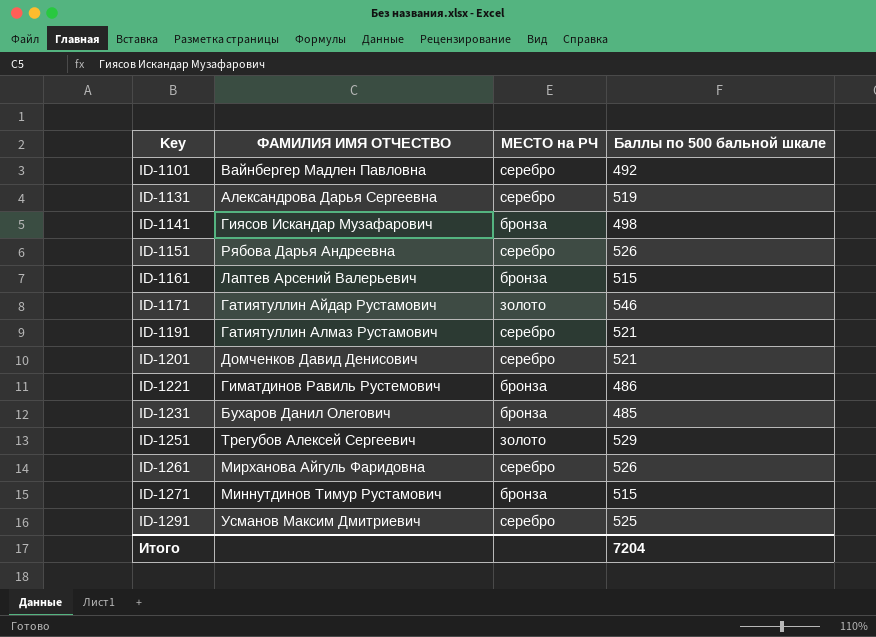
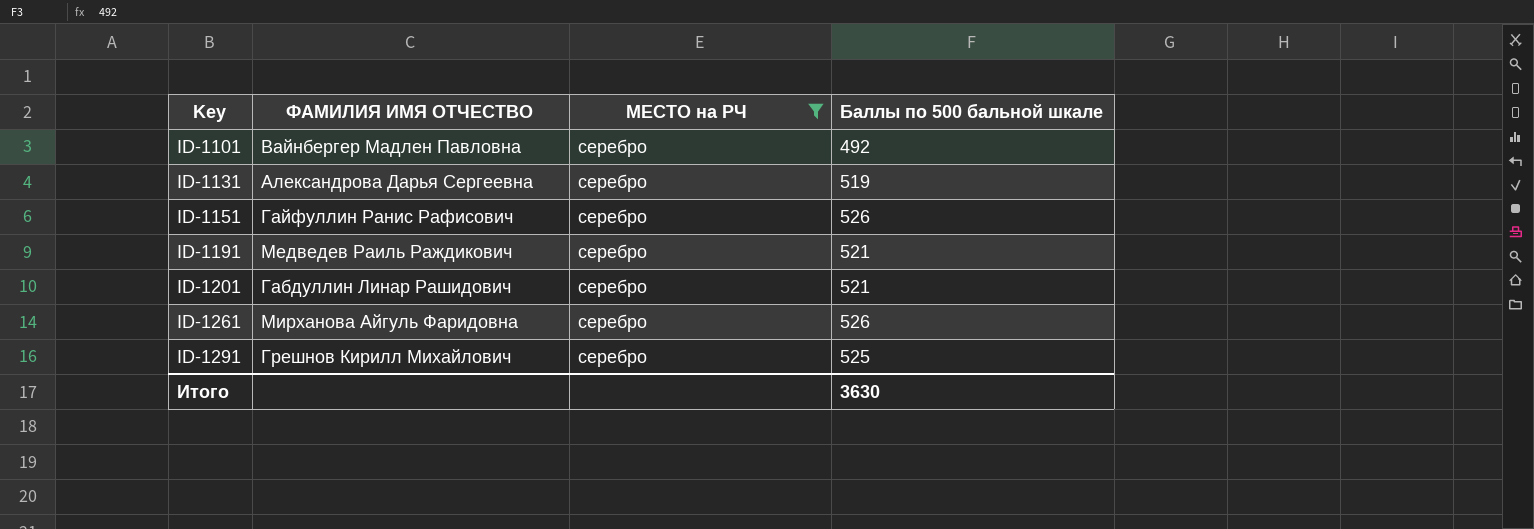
filter: none -> МЕСТО на РЧ = серебро
ID-1151 | ФАМИЛИЯ ИМЯ ОТЧЕСТВО: Рябова Дарья Андреевна -> Гайфуллин Ранис Рафисович
ID-1191 | ФАМИЛИЯ ИМЯ ОТЧЕСТВО: Гатиятуллин Алмаз Рустамович -> Медведев Раиль Раждикович
ID-1201 | ФАМИЛИЯ ИМЯ ОТЧЕСТВО: Домченков Давид Денисович -> Габдуллин Линар Рашидович
ID-1291 | ФАМИЛИЯ ИМЯ ОТЧЕСТВО: Усманов Максим Дмитриевич -> Грешнов Кирилл Михайлович
Итого | Баллы по 500 бальной шкале: 7204 -> 3630

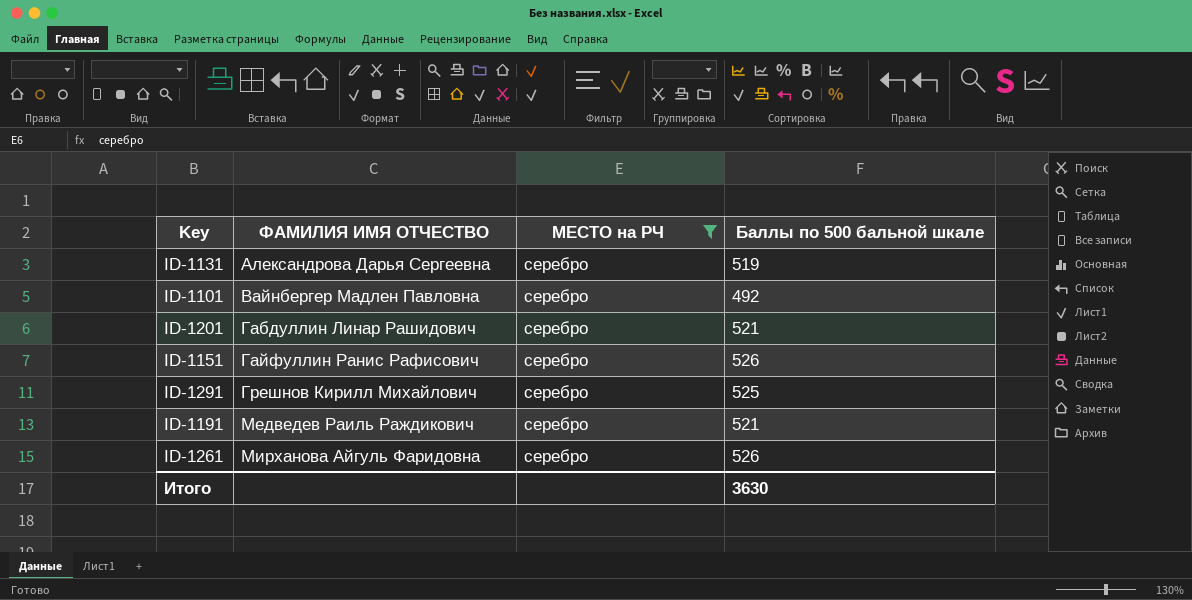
row order: Key ascending -> ФАМИЛИЯ ИМЯ ОТЧЕСТВО ascending

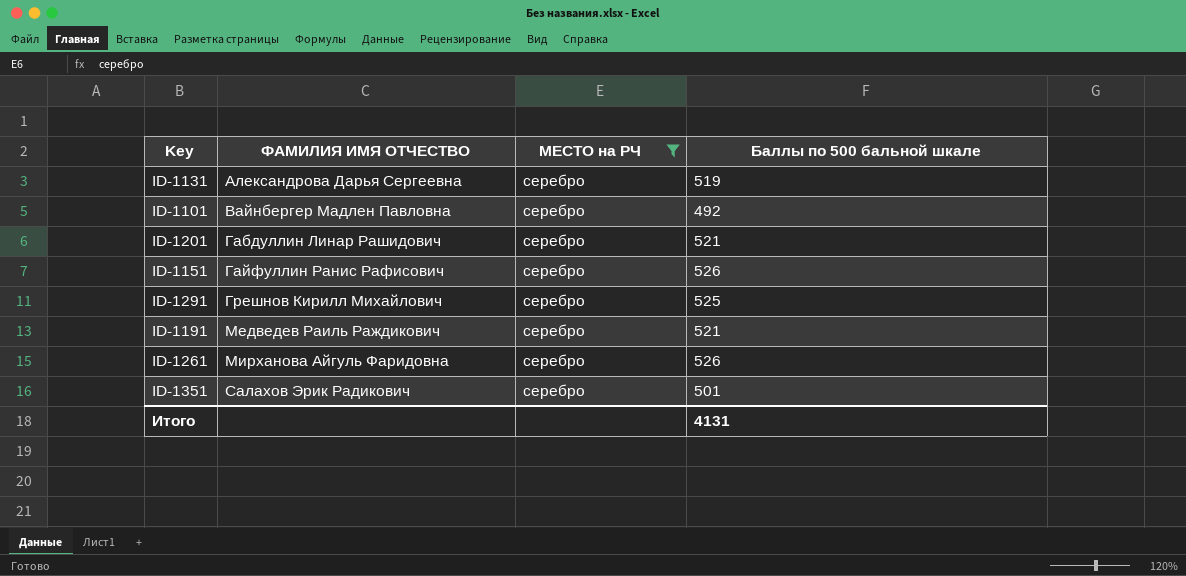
row ID-1351: none -> Салахов Эрик Радикович | серебро | 501
Итого | Баллы по 500 бальной шкале: 3630 -> 4131

